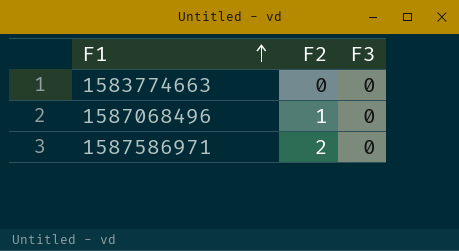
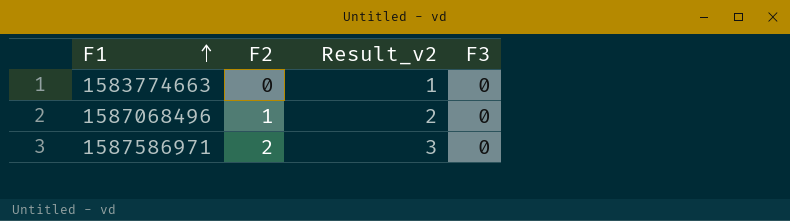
column Result_v2 | formula: none -> [F2] + 1

